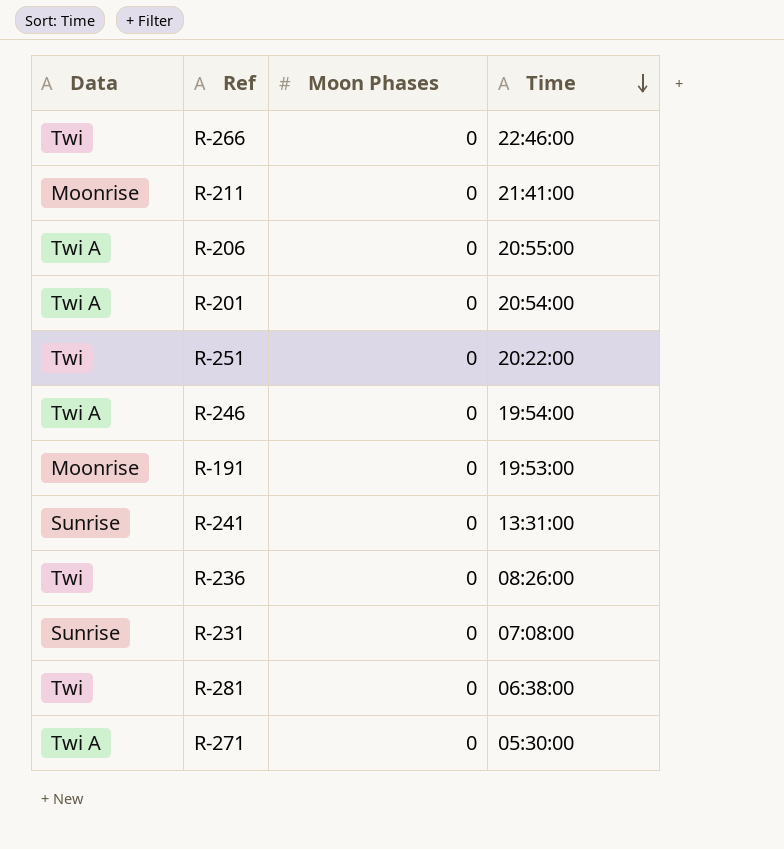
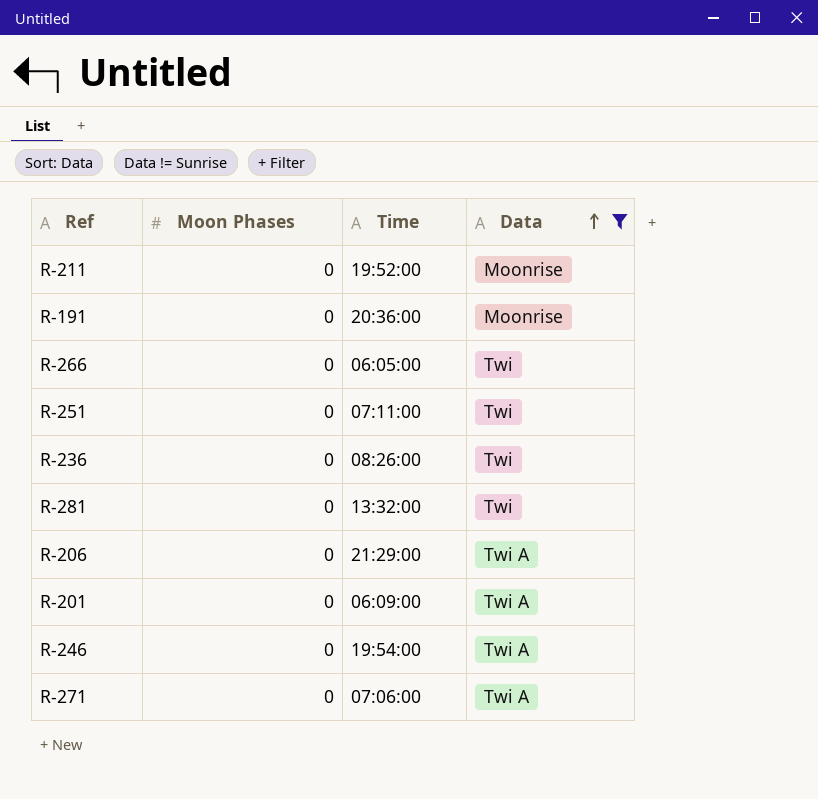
filter: none -> Data != Sunrise
row order: Time descending -> Data ascending
column Data | position: 1 -> 4
R-211 | Time: 21:41:00 -> 19:52:00
R-191 | Time: 19:53:00 -> 20:36:00
R-266 | Time: 22:46:00 -> 06:05:00
R-251 | Time: 20:22:00 -> 07:11:00
R-281 | Time: 06:38:00 -> 13:32:00
R-206 | Time: 20:55:00 -> 21:29:00
R-201 | Time: 20:54:00 -> 06:09:00
R-271 | Time: 05:30:00 -> 07:06:00

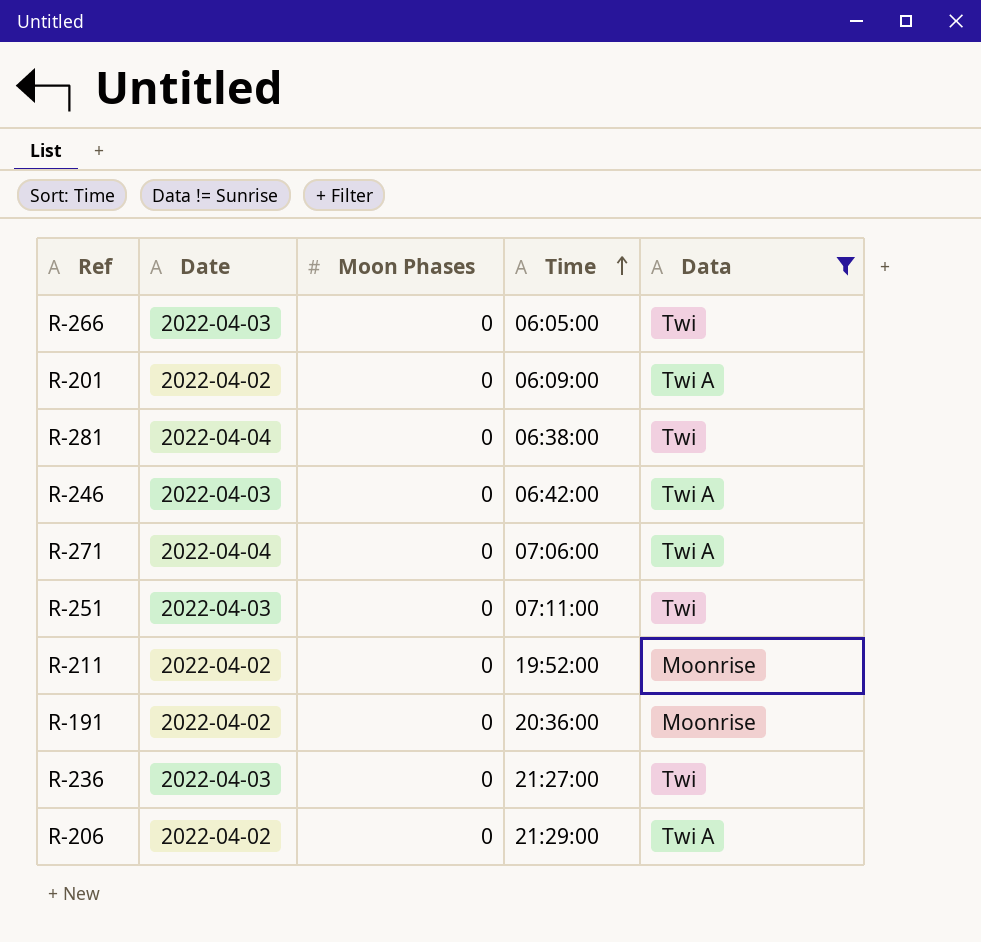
row order: Data ascending -> Time ascending
column Date | position: none -> 2
R-281 | Time: 13:32:00 -> 06:38:00
R-246 | Time: 19:54:00 -> 06:42:00
R-236 | Time: 08:26:00 -> 21:27:00

